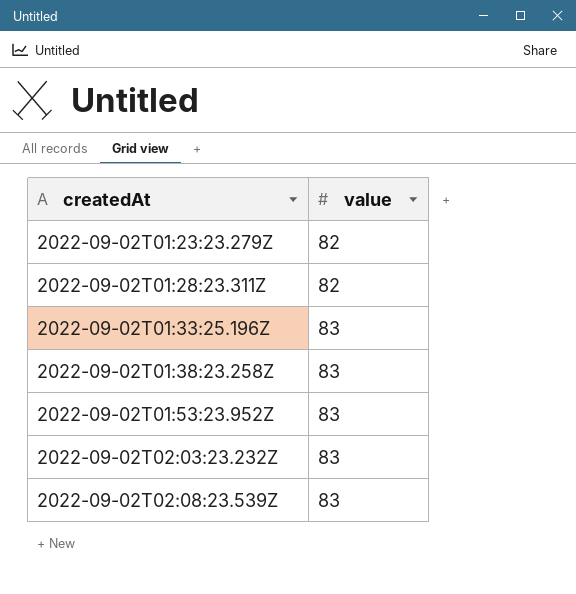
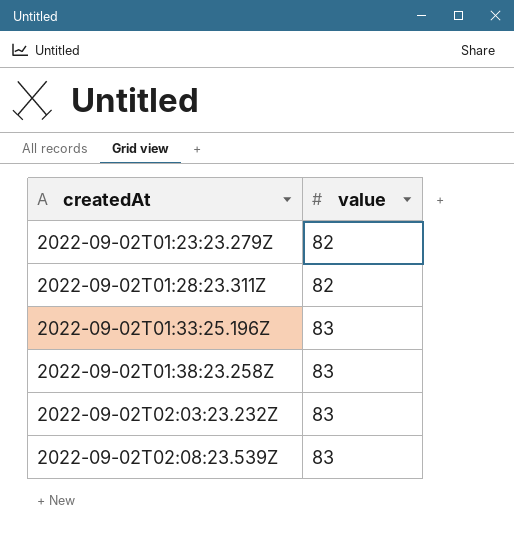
row 2022-09-02T01:53:23.952Z: 83 -> none

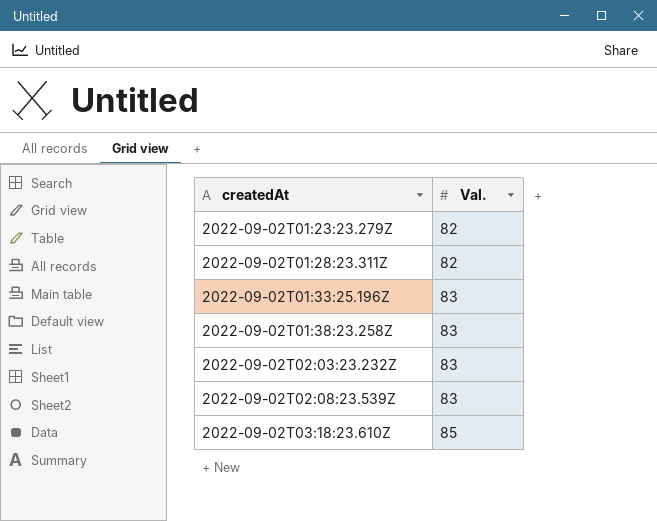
column name: value -> Val.
row 2022-09-02T03:18:23.610Z: none -> 85

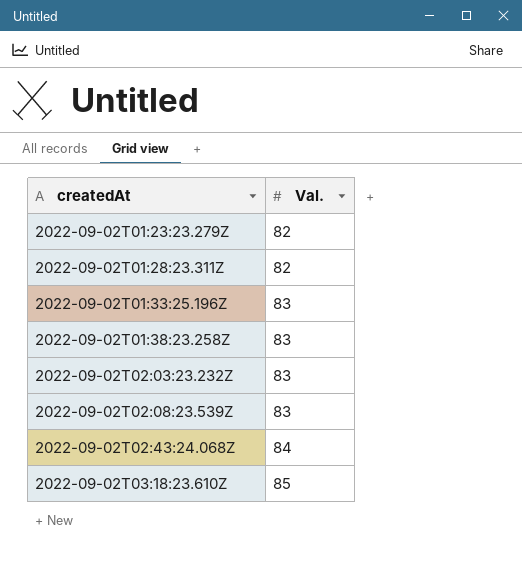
row 2022-09-02T02:43:24.068Z: none -> 84

